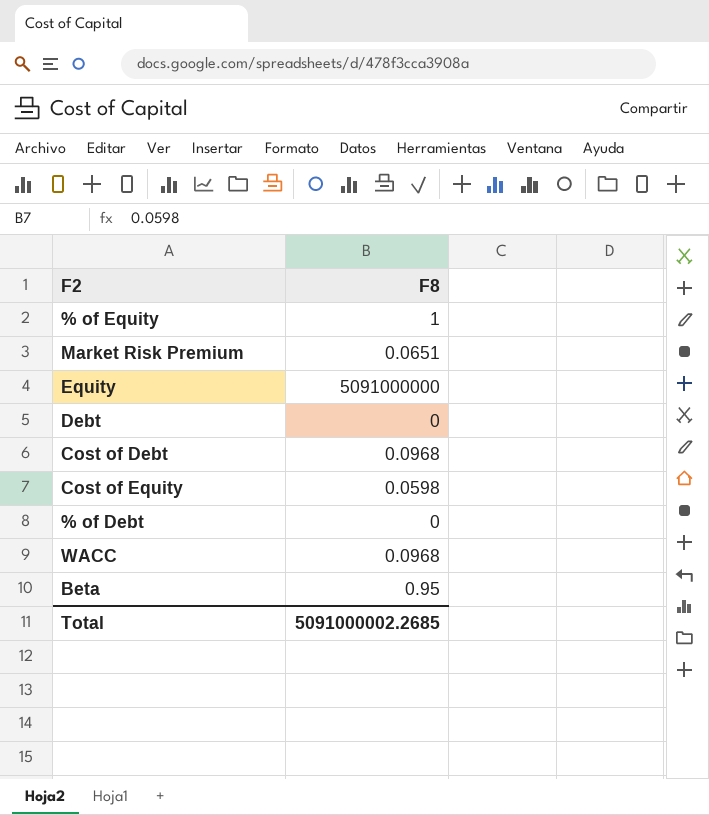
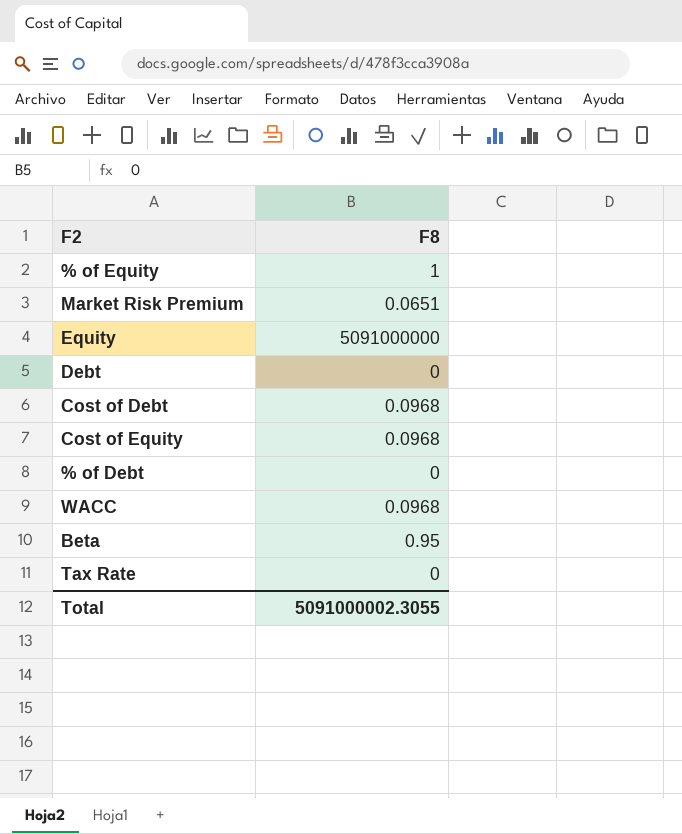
Cost of Equity | F8: 0.0598 -> 0.0968
row Tax Rate: none -> 0
Total | F8: 5091000002.2685 -> 5091000002.3055

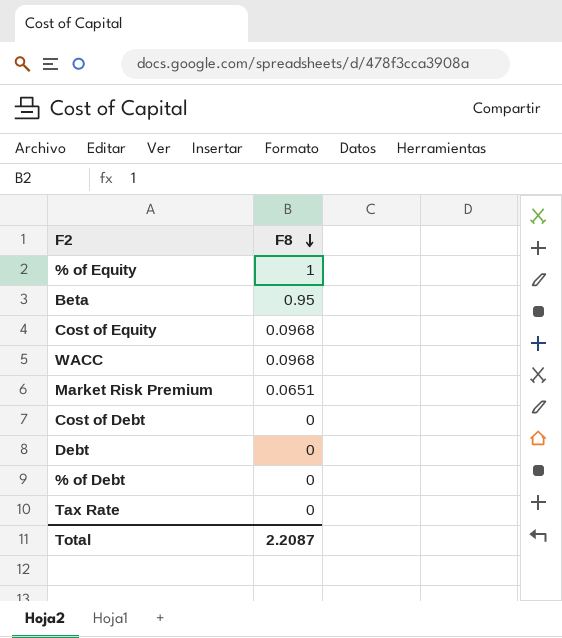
row order: none -> F8 descending
row Equity: 5091000000 -> none
Cost of Debt | F8: 0.0968 -> 0
Total | F8: 5091000002.3055 -> 2.2087

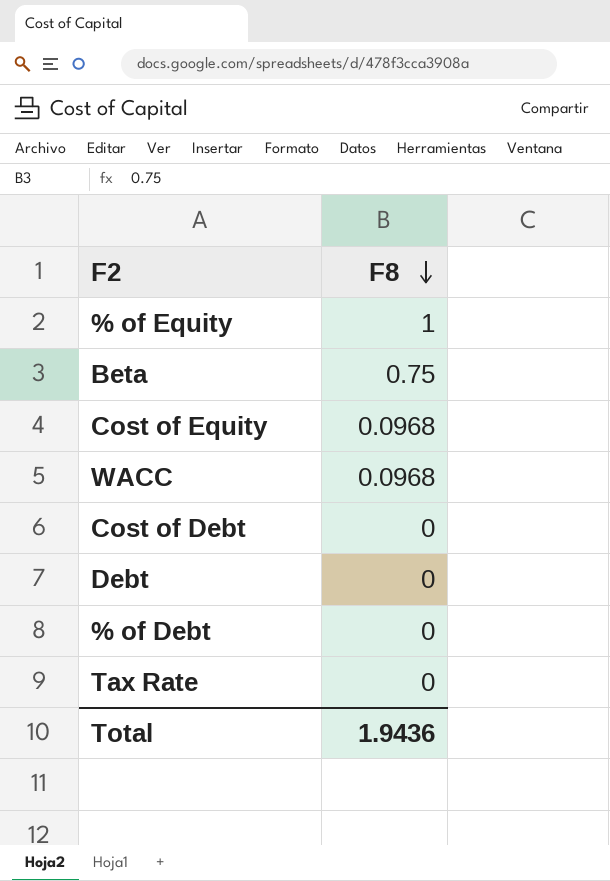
row Market Risk Premium: 0.0651 -> none
Beta | F8: 0.95 -> 0.75
Total | F8: 2.2087 -> 1.9436

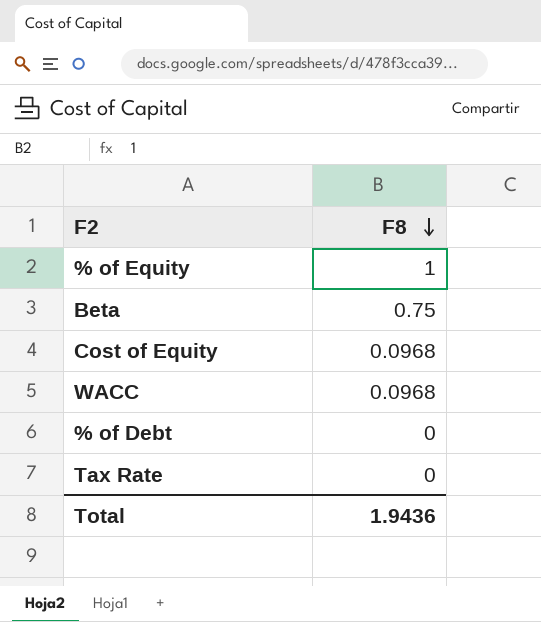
row Cost of Debt: 0 -> none
row Debt: 0 -> none

